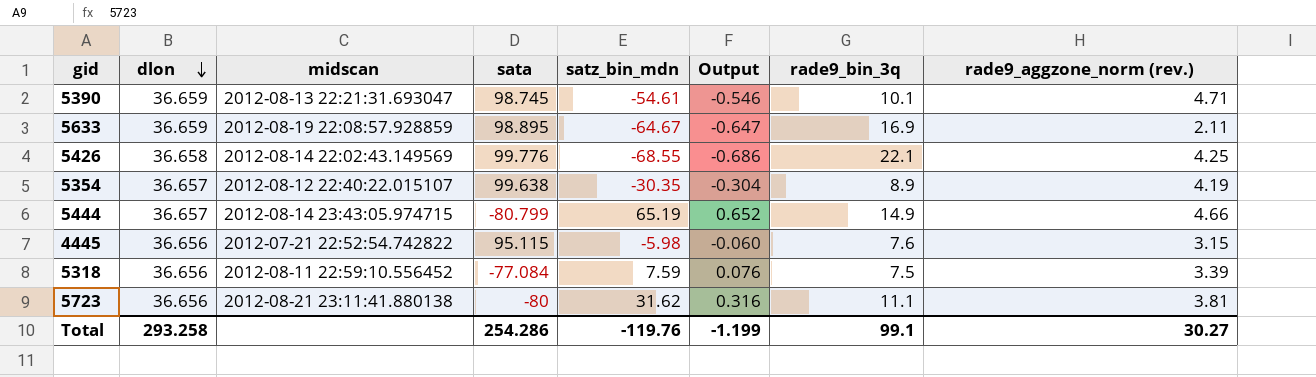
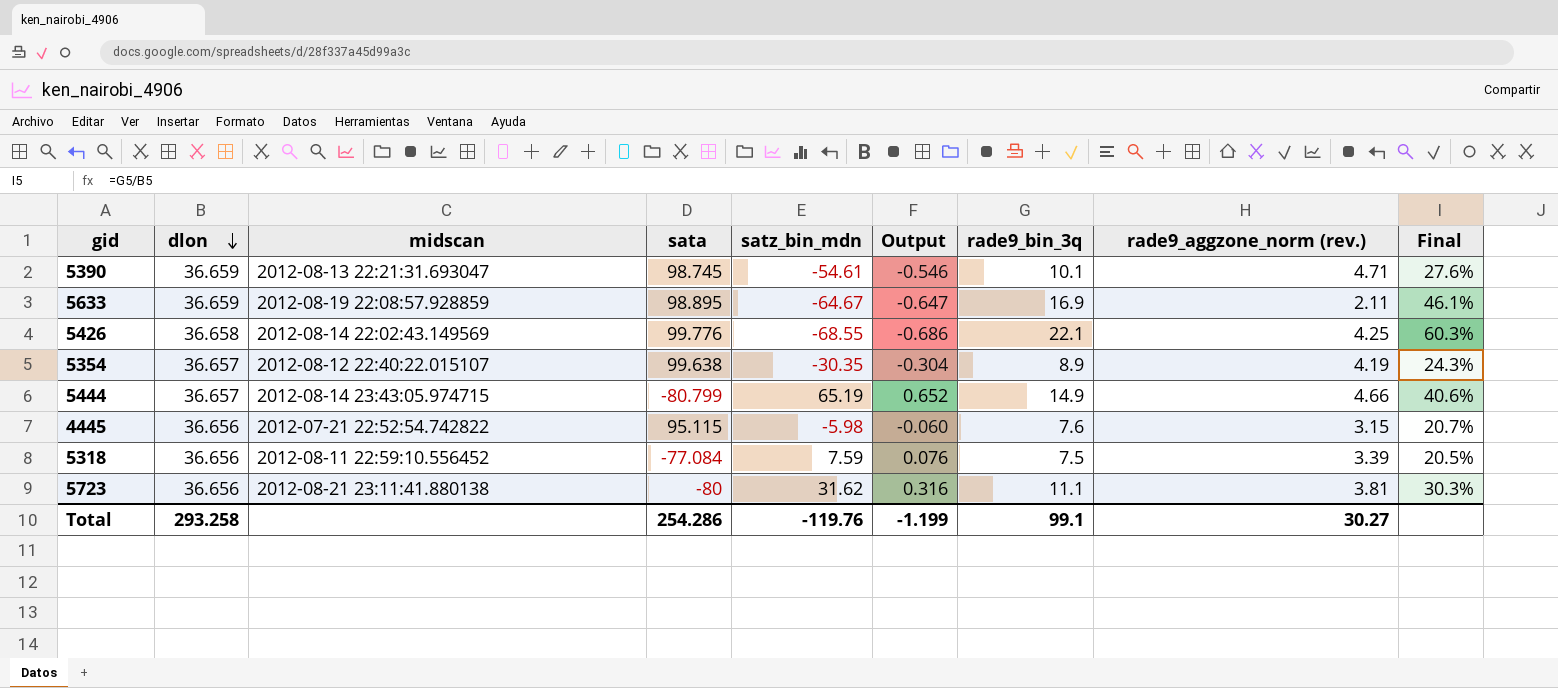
column Final | formula: none -> [rade9_bin_3q] / [dlon]

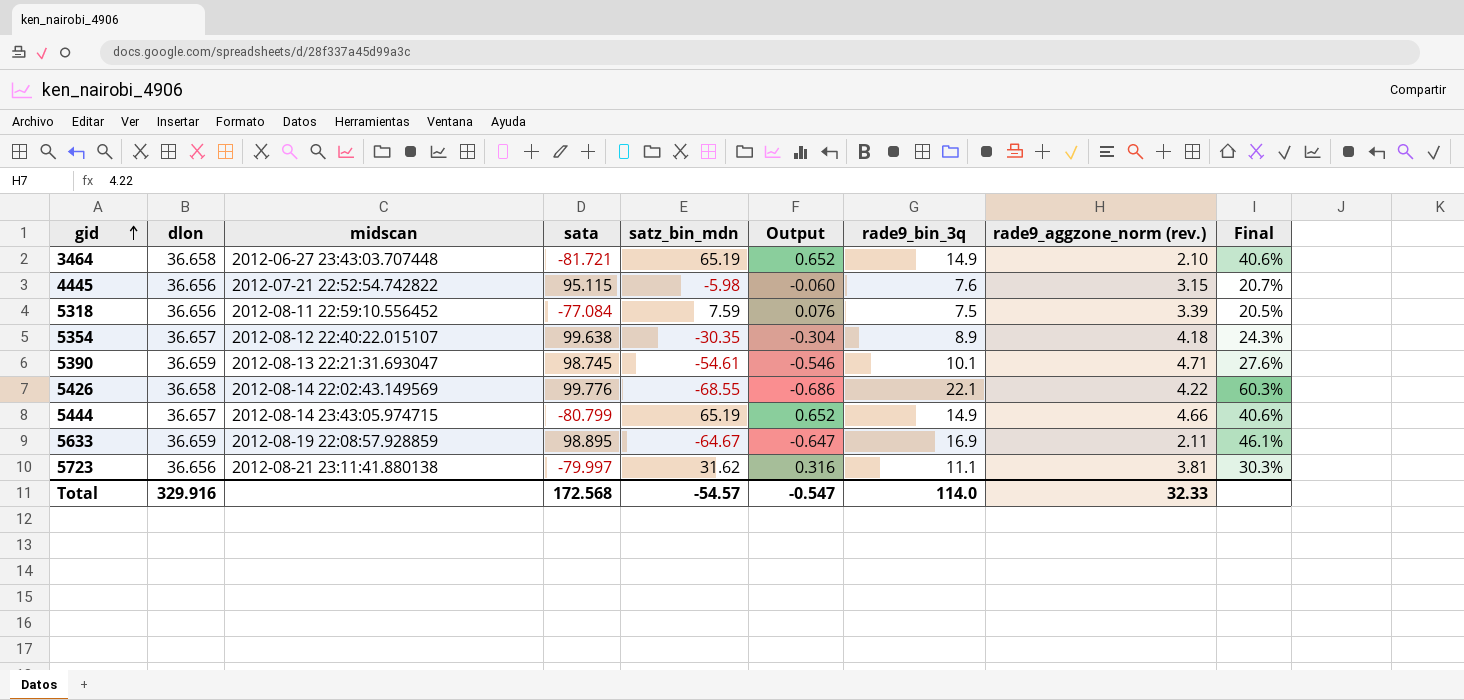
row order: dlon descending -> gid ascending
row 3464: none -> 36.658 | 2012-06-27 23:43:03.707448 | -81.721 | 65.19 | 0.652 | 14.9 | 2.10 | 40.6%
5354 | rade9_aggzone_norm (rev.): 4.19 -> 4.18
5426 | rade9_aggzone_norm (rev.): 4.25 -> 4.22
5723 | sata: -80 -> -79.997
Total | dlon: 293.258 -> 329.916
Total | sata: 254.286 -> 172.568
Total | satz_bin_mdn: -119.76 -> -54.57
Total | Output: -1.199 -> -0.547
Total | rade9_bin_3q: 99.1 -> 114.0
Total | rade9_aggzone_norm (rev.): 30.27 -> 32.33

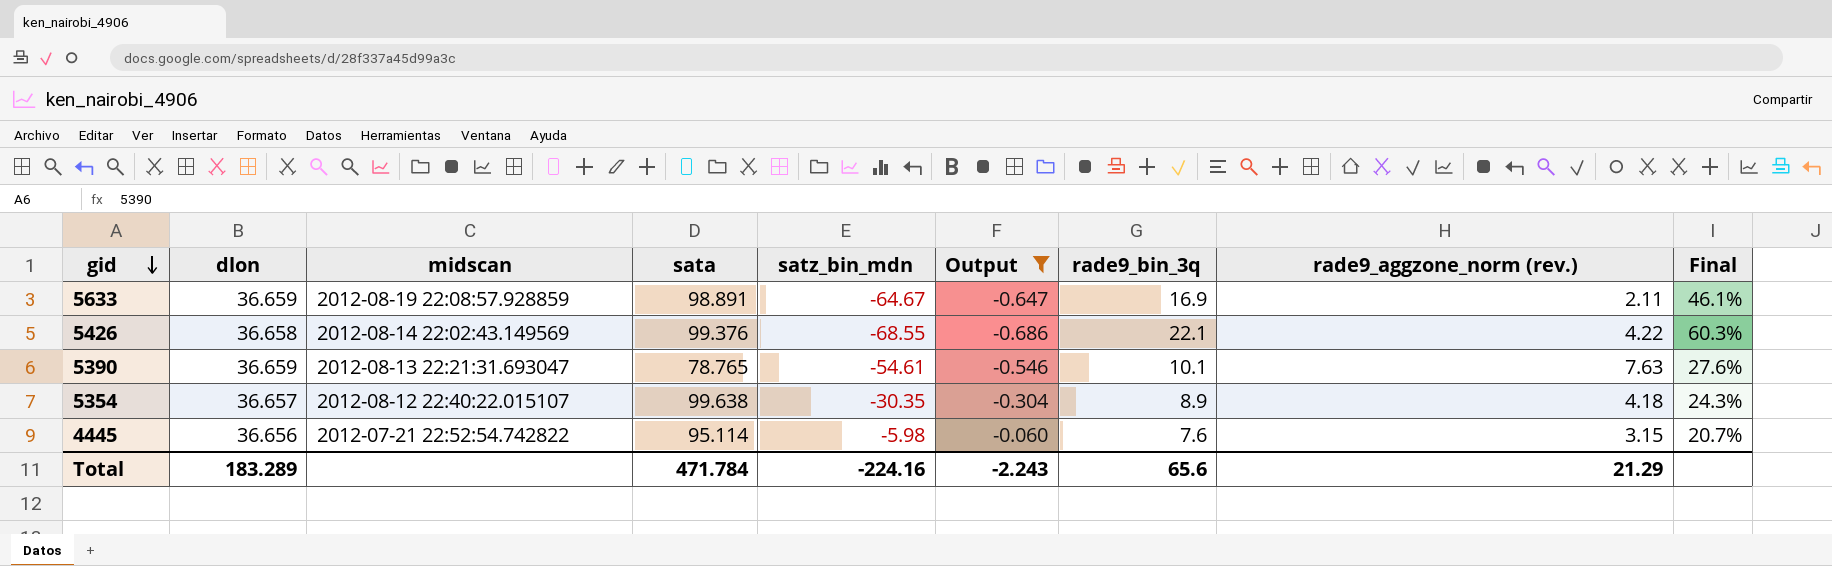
filter: none -> Output <= -0.060
row order: gid ascending -> gid descending
5633 | sata: 98.895 -> 98.891
5426 | sata: 99.776 -> 99.376
5390 | sata: 98.745 -> 78.765
5390 | rade9_aggzone_norm (rev.): 4.71 -> 7.63
4445 | sata: 95.115 -> 95.114
Total | dlon: 329.916 -> 183.289
Total | sata: 172.568 -> 471.784
Total | satz_bin_mdn: -54.57 -> -224.16
Total | Output: -0.547 -> -2.243
Total | rade9_bin_3q: 114.0 -> 65.6
Total | rade9_aggzone_norm (rev.): 32.33 -> 21.29

